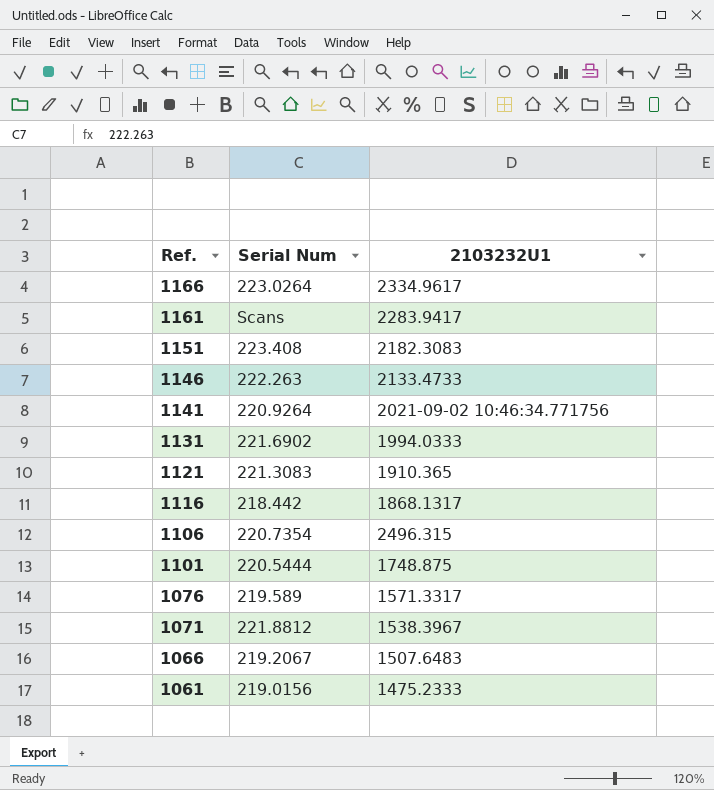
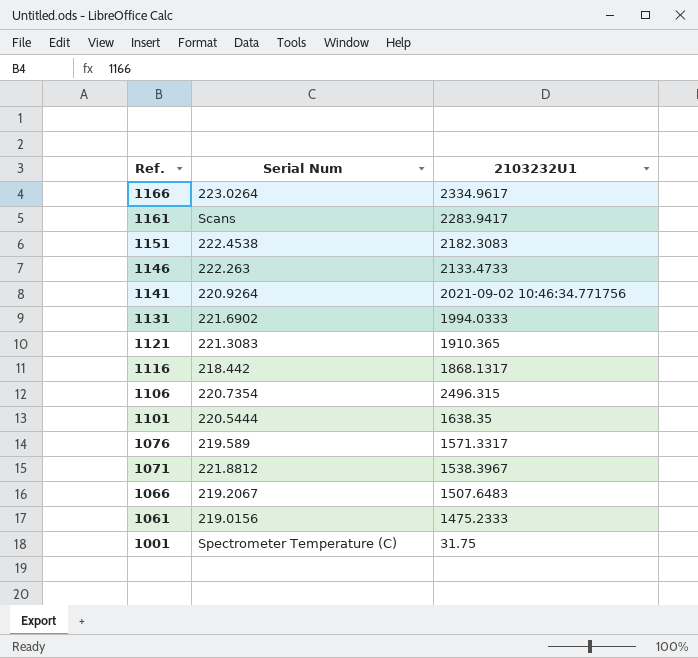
1151 | Serial Num: 223.408 -> 222.4538
1101 | 2103232U1: 1748.875 -> 1638.35
row 1001: none -> Spectrometer Temperature (C) | 31.75

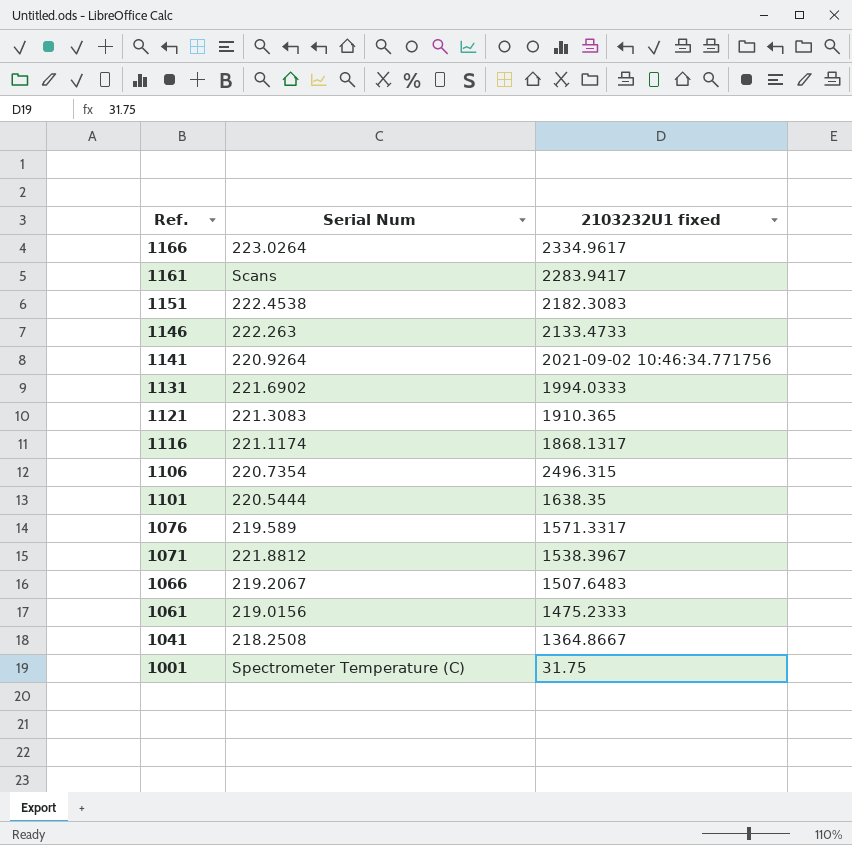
column name: 2103232U1 -> 2103232U1 fixed
1116 | Serial Num: 218.442 -> 221.1174
row 1041: none -> 218.2508 | 1364.8667

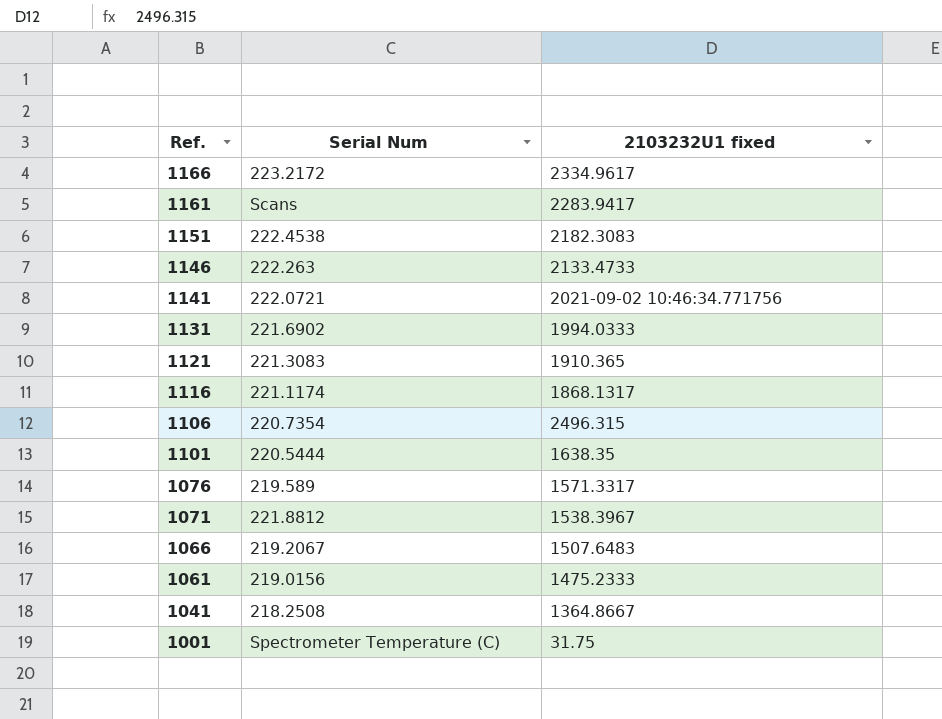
1166 | Serial Num: 223.0264 -> 223.2172
1141 | Serial Num: 220.9264 -> 222.0721

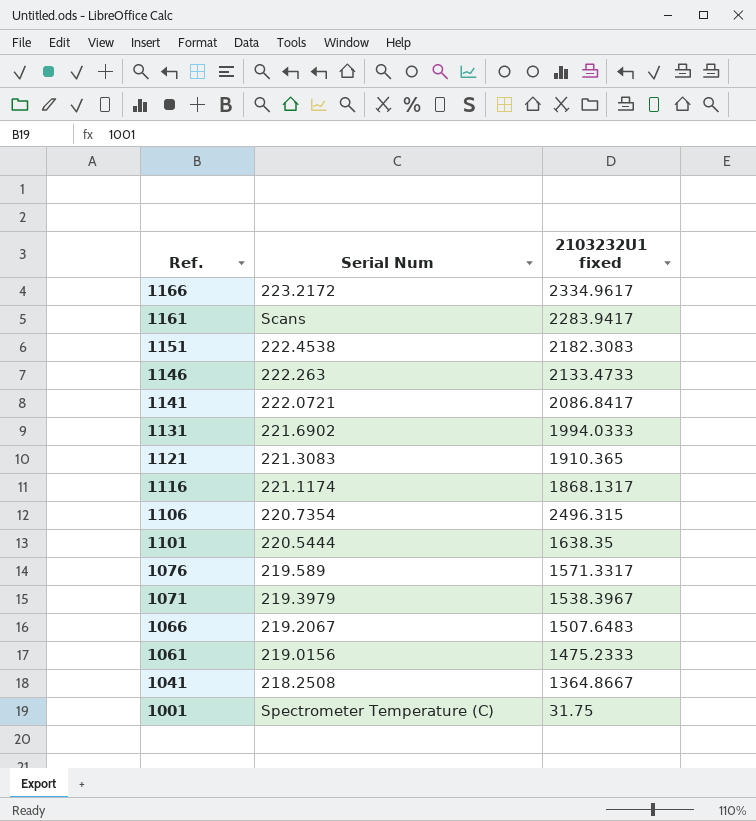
1141 | 2103232U1 fixed: 2021-09-02 10:46:34.771756 -> 2086.8417
1071 | Serial Num: 221.8812 -> 219.3979

